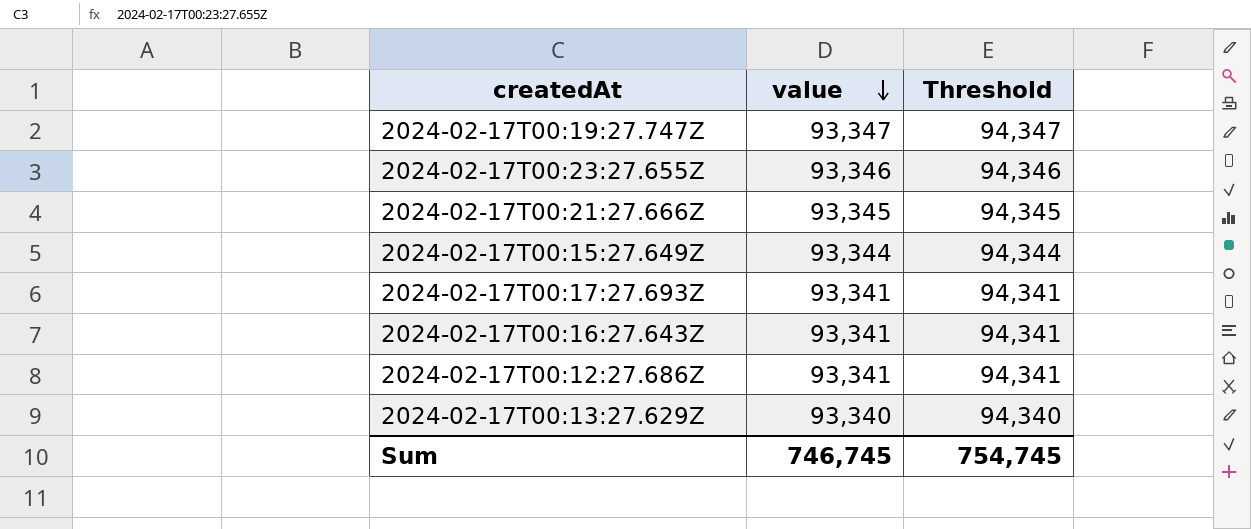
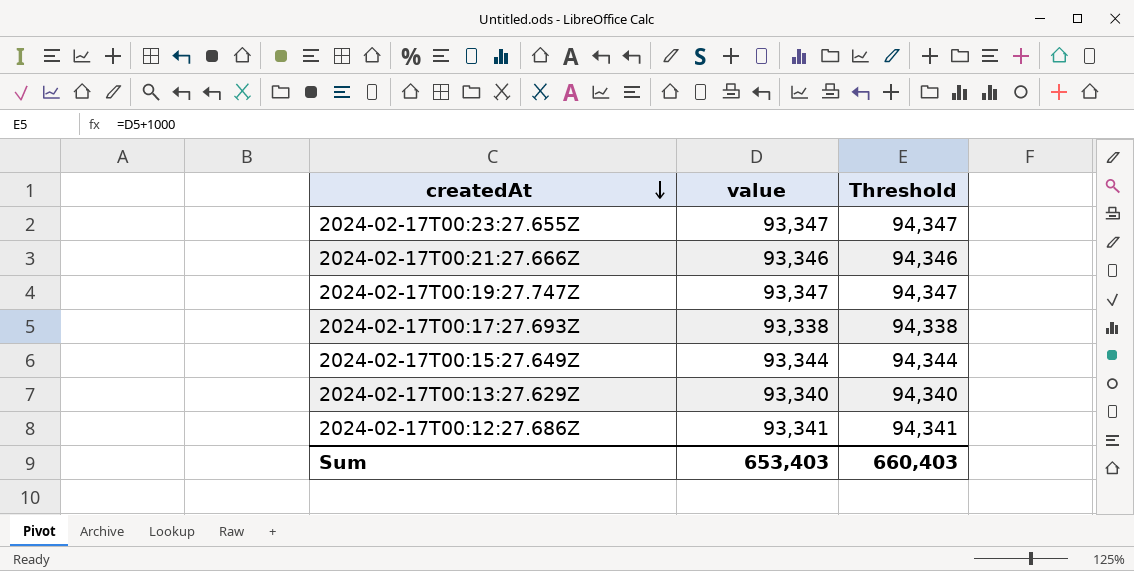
row order: value descending -> createdAt descending
row 2024-02-17T00:16:27.643Z: 93,341 | 94,341 -> none
2024-02-17T00:23:27.655Z | value: 93,346 -> 93,347
2024-02-17T00:23:27.655Z | Threshold: 94,346 -> 94,347
2024-02-17T00:21:27.666Z | value: 93,345 -> 93,346
2024-02-17T00:21:27.666Z | Threshold: 94,345 -> 94,346
2024-02-17T00:17:27.693Z | value: 93,341 -> 93,338
2024-02-17T00:17:27.693Z | Threshold: 94,341 -> 94,338
Sum | value: 746,745 -> 653,403
Sum | Threshold: 754,745 -> 660,403

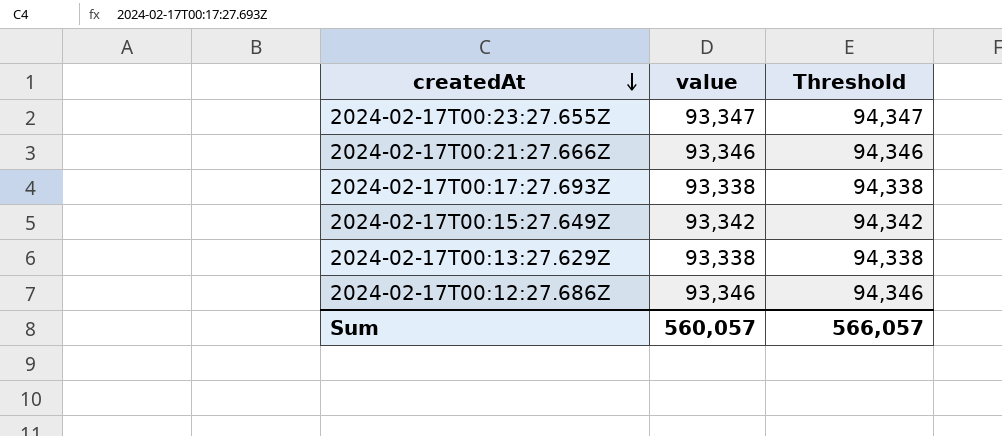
row 2024-02-17T00:19:27.747Z: 93,347 | 94,347 -> none
2024-02-17T00:15:27.649Z | value: 93,344 -> 93,342
2024-02-17T00:15:27.649Z | Threshold: 94,344 -> 94,342
2024-02-17T00:13:27.629Z | value: 93,340 -> 93,338
2024-02-17T00:13:27.629Z | Threshold: 94,340 -> 94,338
2024-02-17T00:12:27.686Z | value: 93,341 -> 93,346
2024-02-17T00:12:27.686Z | Threshold: 94,341 -> 94,346
Sum | value: 653,403 -> 560,057
Sum | Threshold: 660,403 -> 566,057

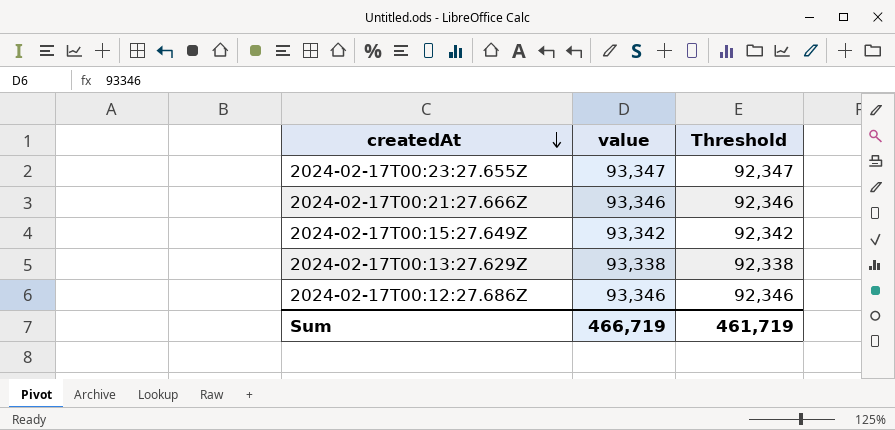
column Threshold | formula: [value] + 1000 -> [value] - 1000
row 2024-02-17T00:17:27.693Z: 93,338 | 94,338 -> none
Sum | value: 560,057 -> 466,719
Sum | Threshold: 566,057 -> 461,719

